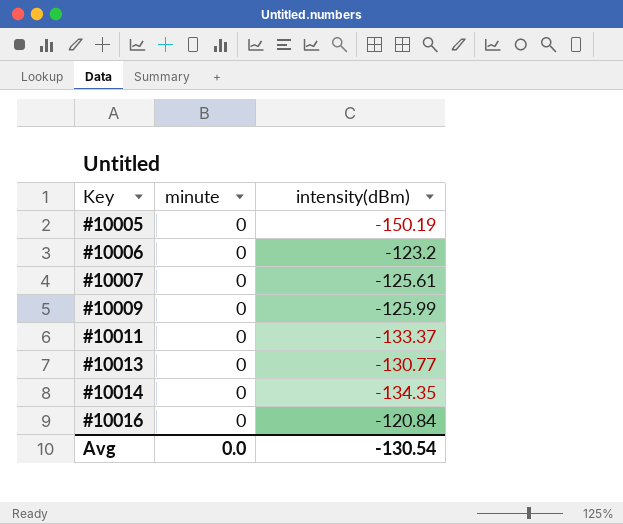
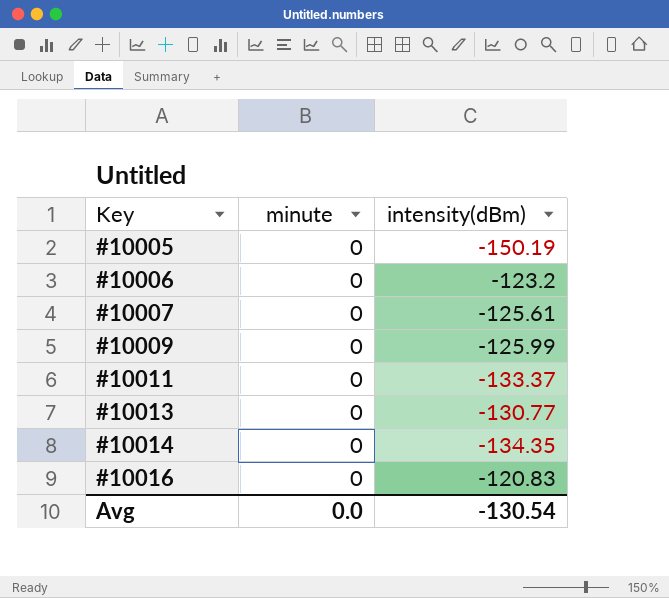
#10016 | intensity(dBm): -120.84 -> -120.83

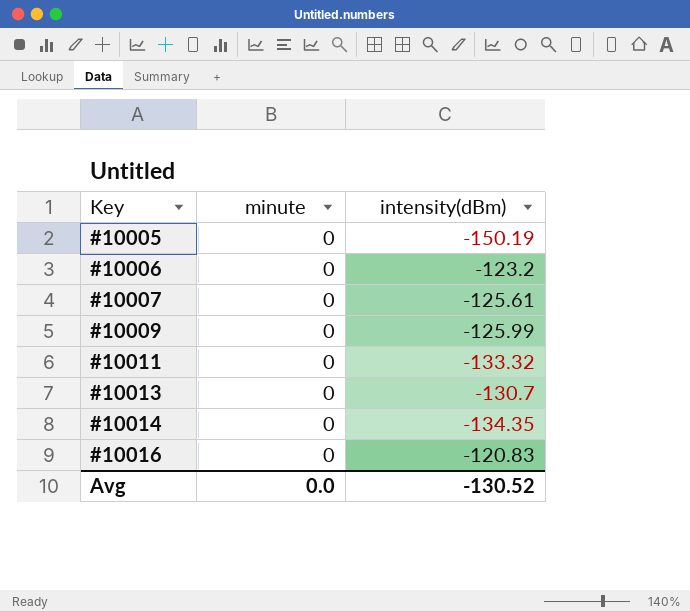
#10011 | intensity(dBm): -133.37 -> -133.32
#10013 | intensity(dBm): -130.77 -> -130.7
Avg | intensity(dBm): -130.54 -> -130.52

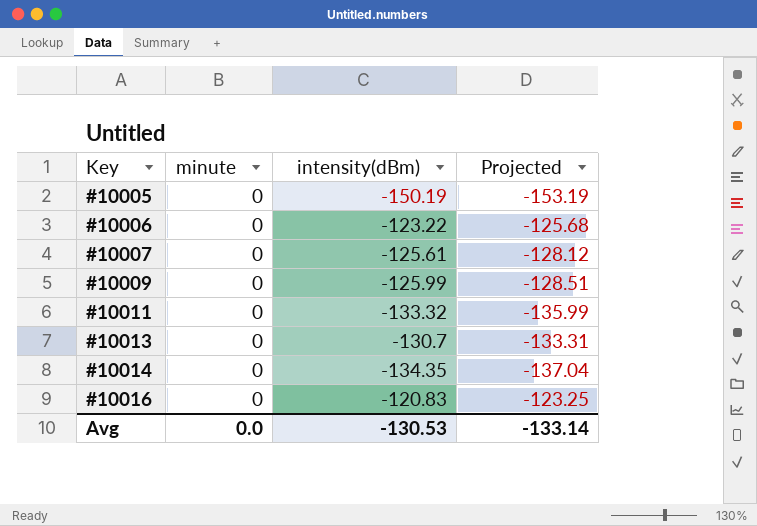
column Projected | formula: none -> [intensity(dBm)] * 1.02
#10006 | intensity(dBm): -123.2 -> -123.22
Avg | intensity(dBm): -130.52 -> -130.53

